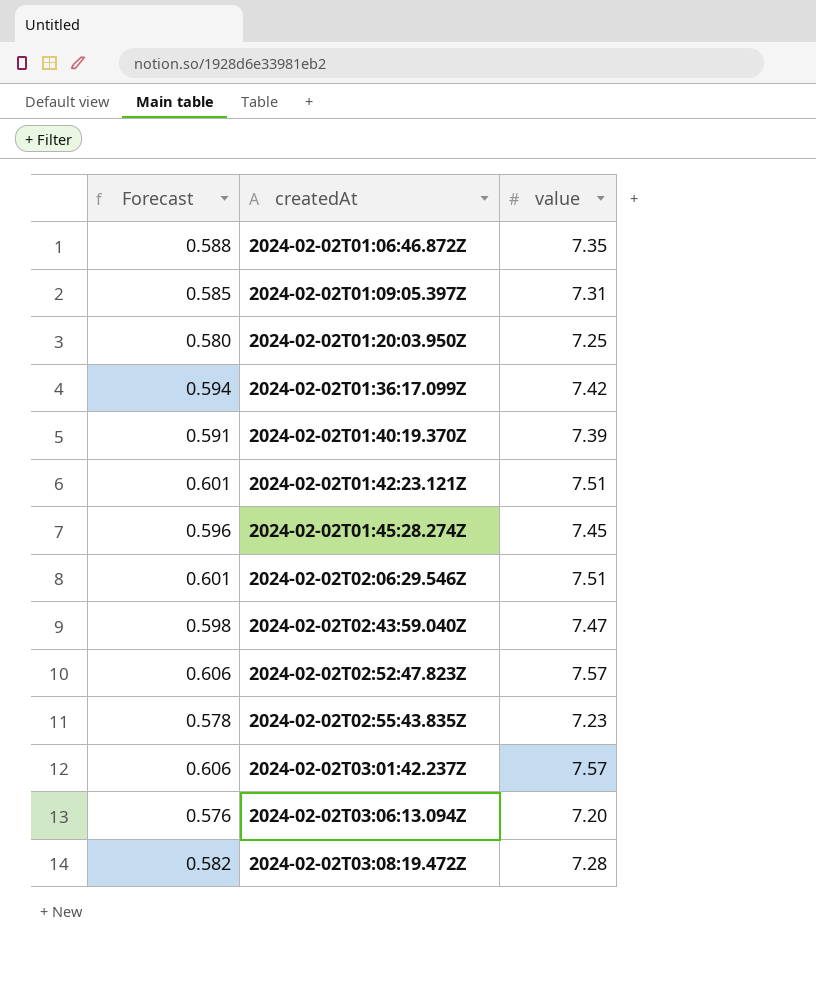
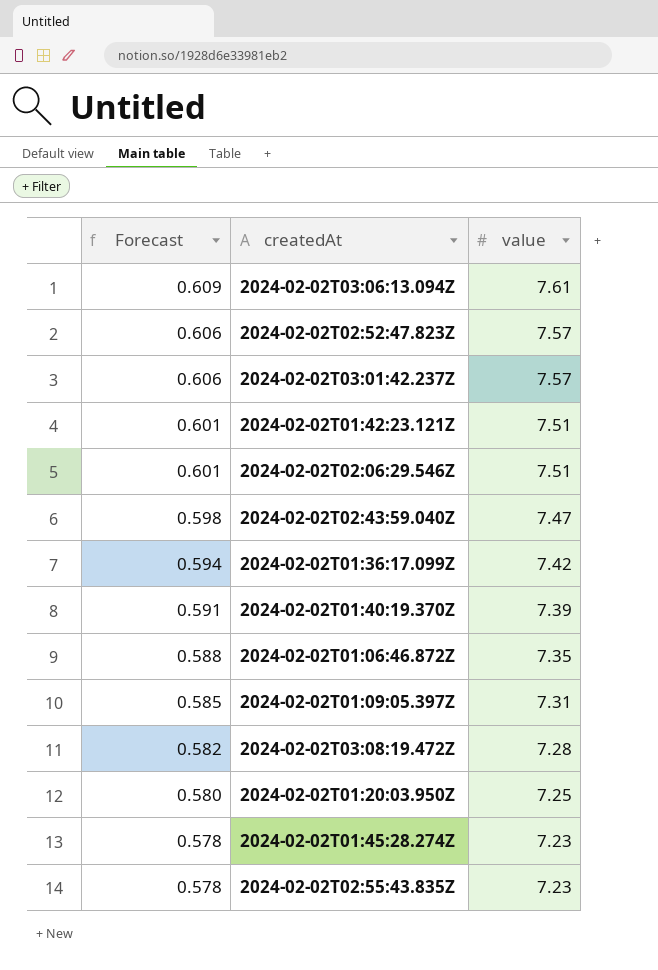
row order: createdAt ascending -> Forecast descending
2024-02-02T03:06:13.094Z | Forecast: 0.576 -> 0.609
2024-02-02T03:06:13.094Z | value: 7.20 -> 7.61
2024-02-02T01:45:28.274Z | Forecast: 0.596 -> 0.578
2024-02-02T01:45:28.274Z | value: 7.45 -> 7.23

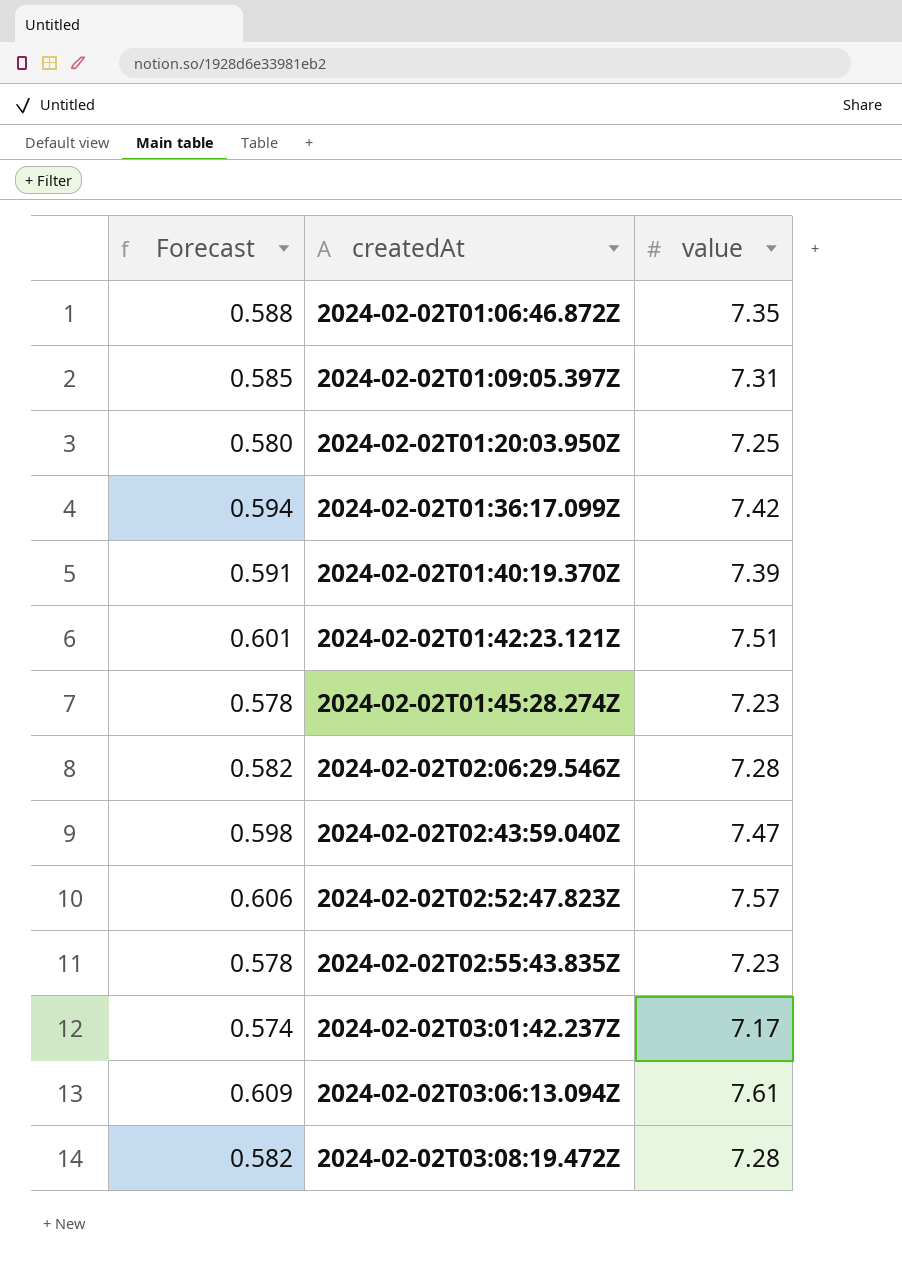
row order: Forecast descending -> createdAt ascending
2024-02-02T02:06:29.546Z | Forecast: 0.601 -> 0.582
2024-02-02T02:06:29.546Z | value: 7.51 -> 7.28
2024-02-02T03:01:42.237Z | Forecast: 0.606 -> 0.574
2024-02-02T03:01:42.237Z | value: 7.57 -> 7.17

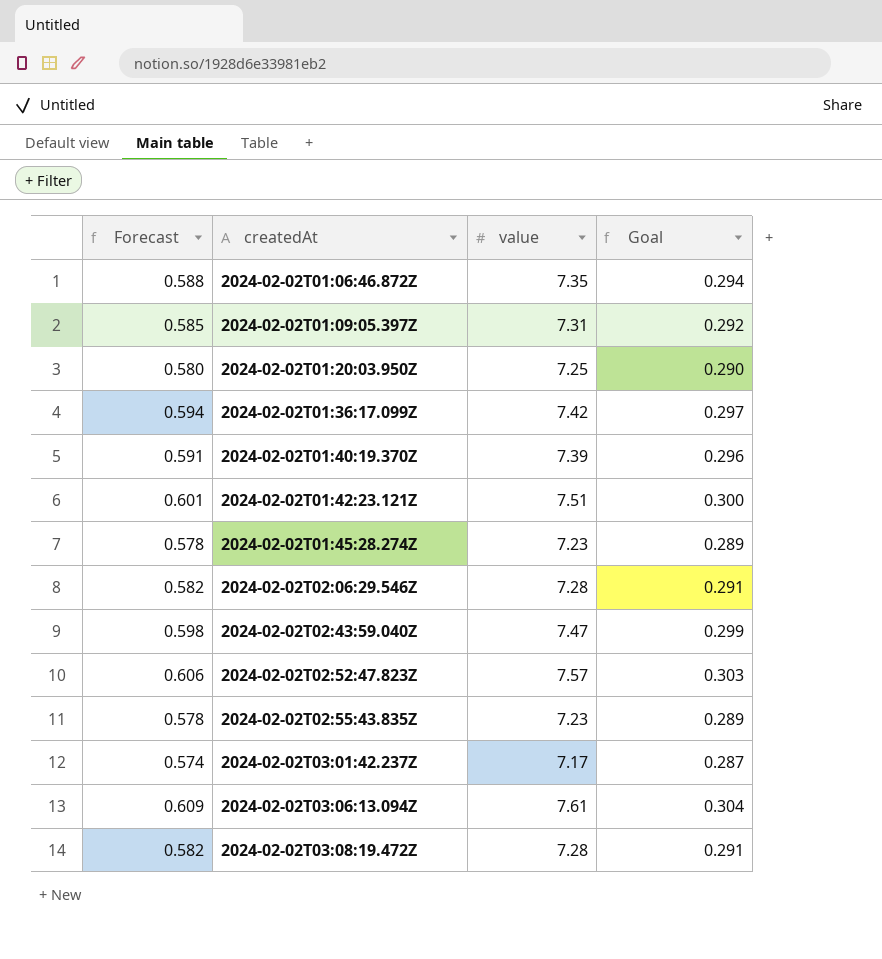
column Goal | formula: none -> [value] * 0.04

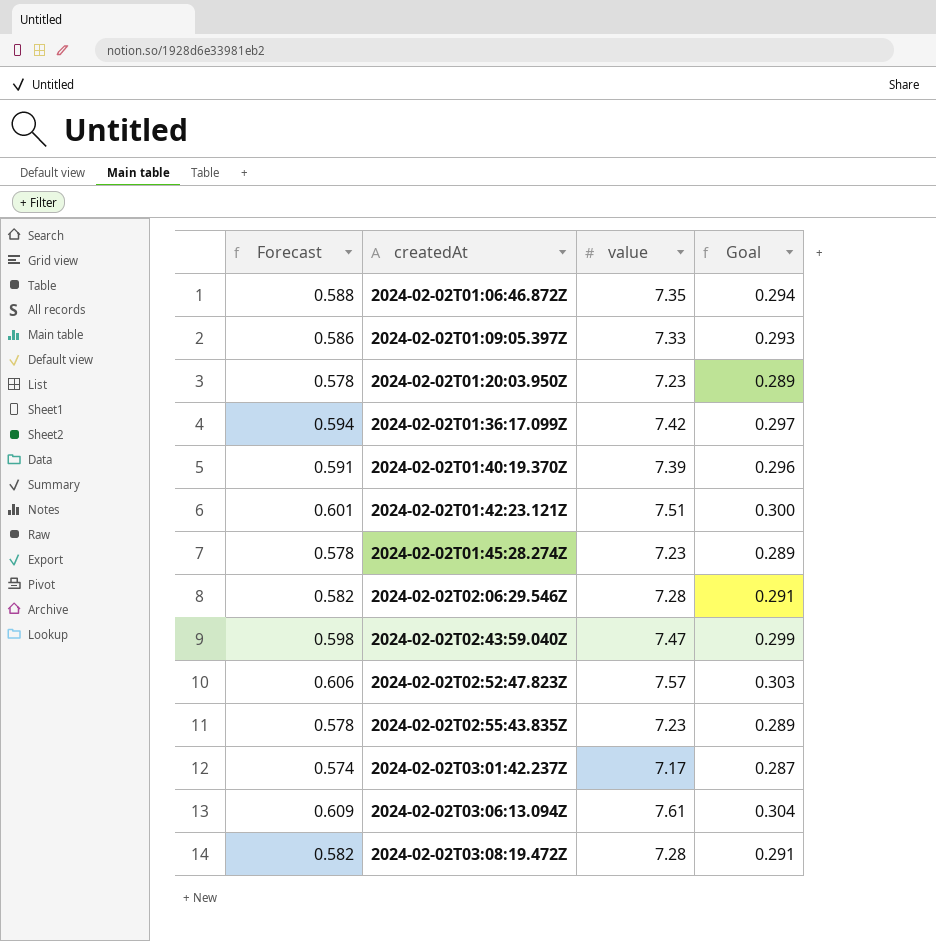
2024-02-02T01:09:05.397Z | Forecast: 0.585 -> 0.586
2024-02-02T01:09:05.397Z | value: 7.31 -> 7.33
2024-02-02T01:09:05.397Z | Goal: 0.292 -> 0.293
2024-02-02T01:20:03.950Z | Forecast: 0.580 -> 0.578
2024-02-02T01:20:03.950Z | value: 7.25 -> 7.23
2024-02-02T01:20:03.950Z | Goal: 0.290 -> 0.289

